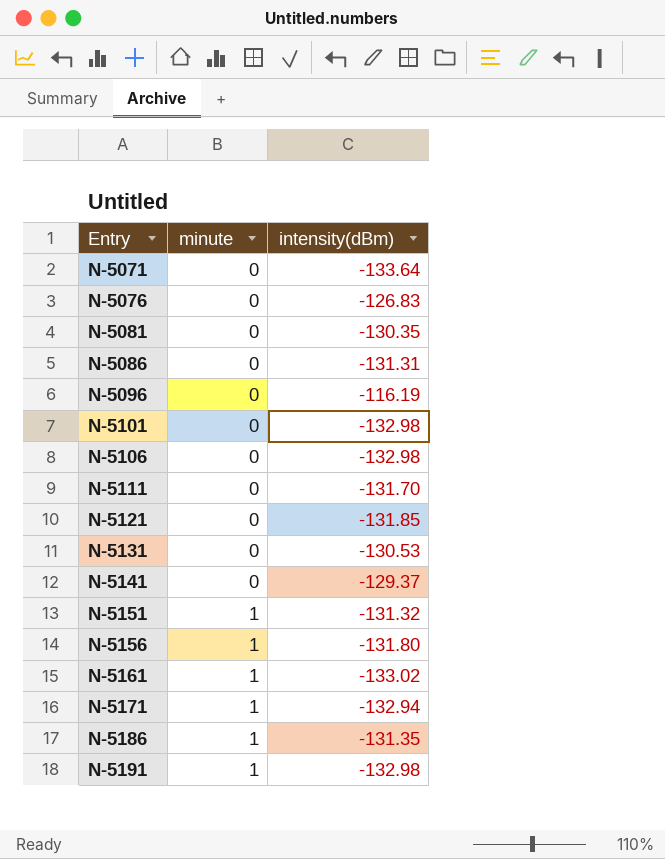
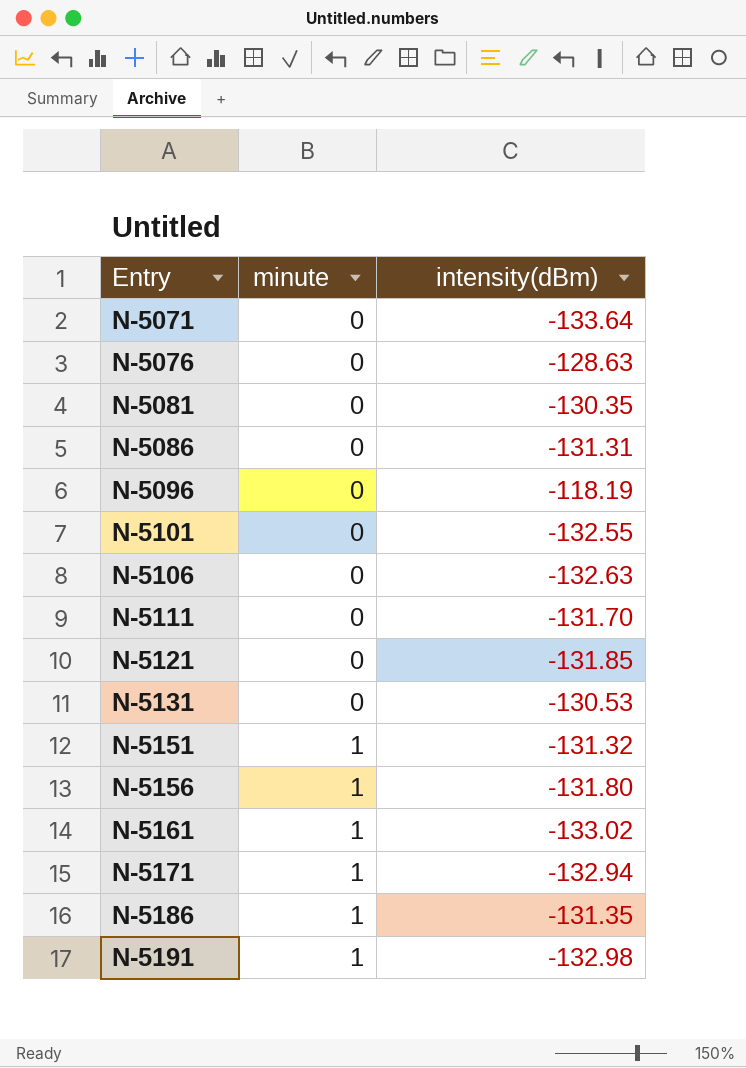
row N-5141: 0 | -129.37 -> none
N-5076 | intensity(dBm): -126.83 -> -128.63
N-5096 | intensity(dBm): -116.19 -> -118.19
N-5101 | intensity(dBm): -132.98 -> -132.55
N-5106 | intensity(dBm): -132.98 -> -132.63

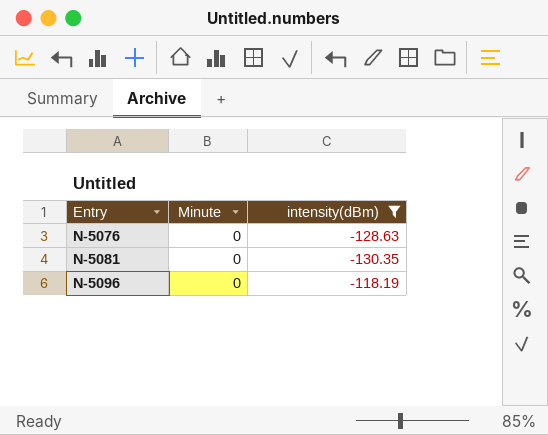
filter: none -> intensity(dBm) >= -130.35
column name: minute -> Minute

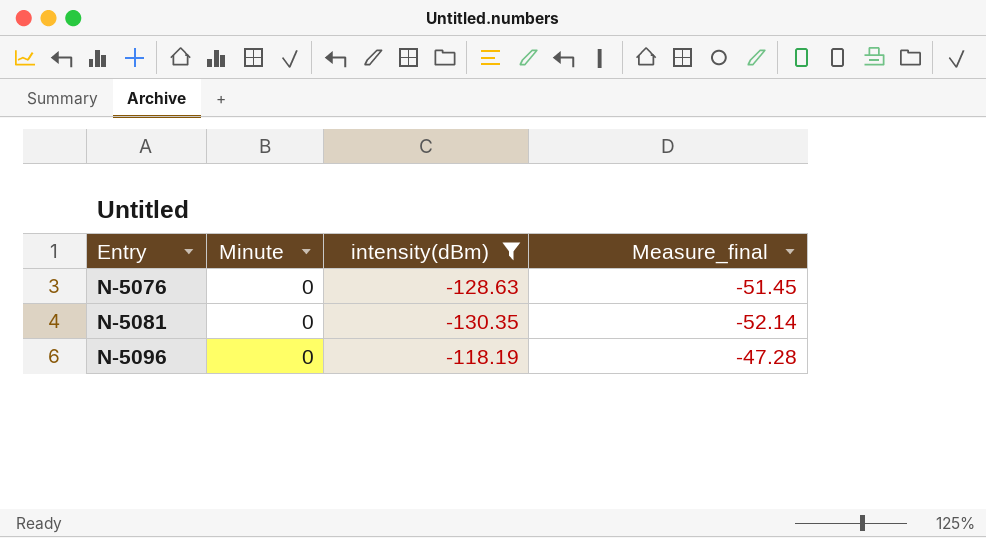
column Measure_final | formula: none -> [intensity(dBm)] * 0.4

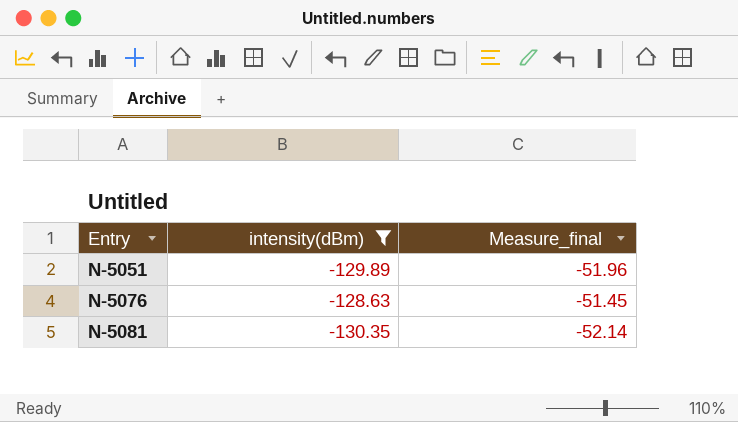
column Minute | position: 2 -> none
row N-5096: 0 | -118.19 | -47.28 -> none
row N-5051: none -> -129.89 | -51.96

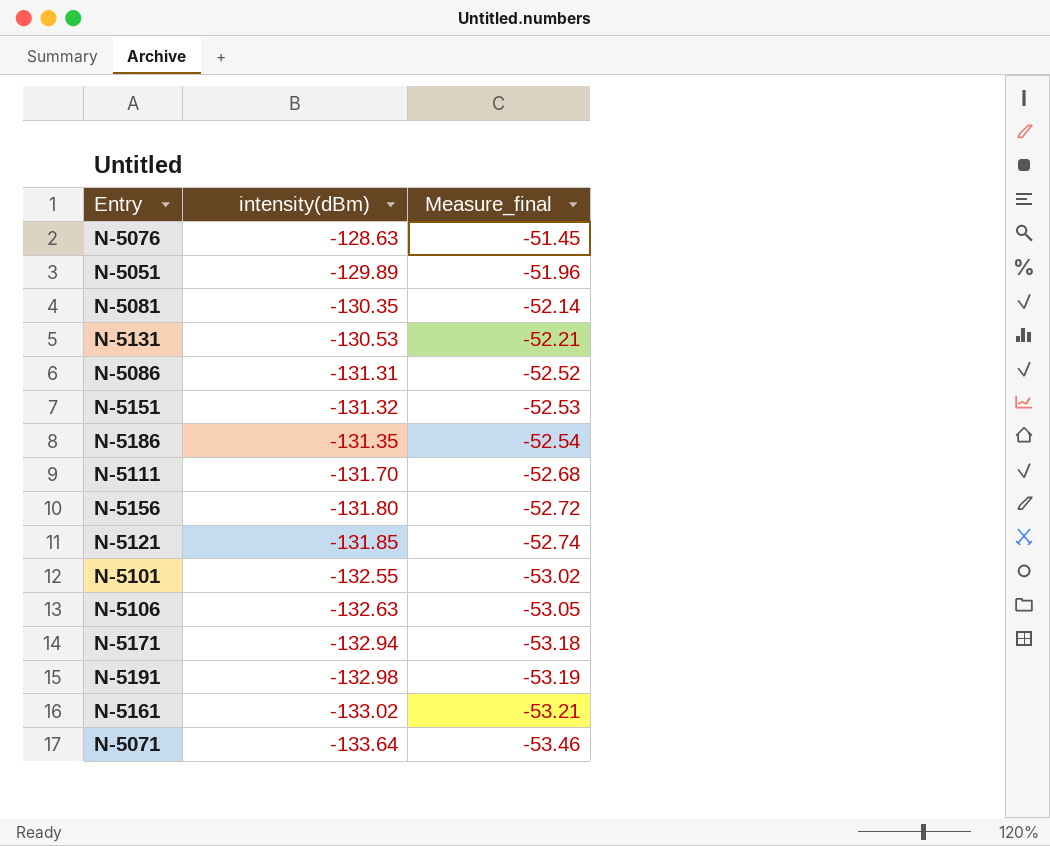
filter: intensity(dBm) >= -130.35 -> none
row order: Entry ascending -> intensity(dBm) descending

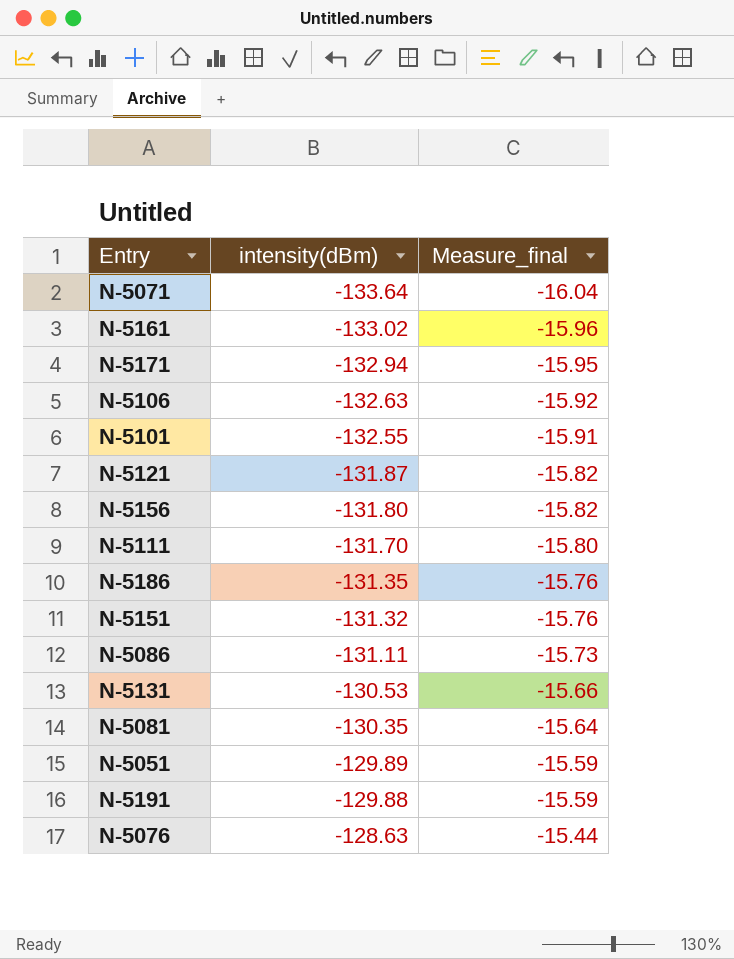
row order: intensity(dBm) descending -> intensity(dBm) ascending
column Measure_final | formula: [intensity(dBm)] * 0.4 -> [intensity(dBm)] * 0.12
N-5121 | intensity(dBm): -131.85 -> -131.87
N-5086 | intensity(dBm): -131.31 -> -131.11
N-5191 | intensity(dBm): -132.98 -> -129.88

